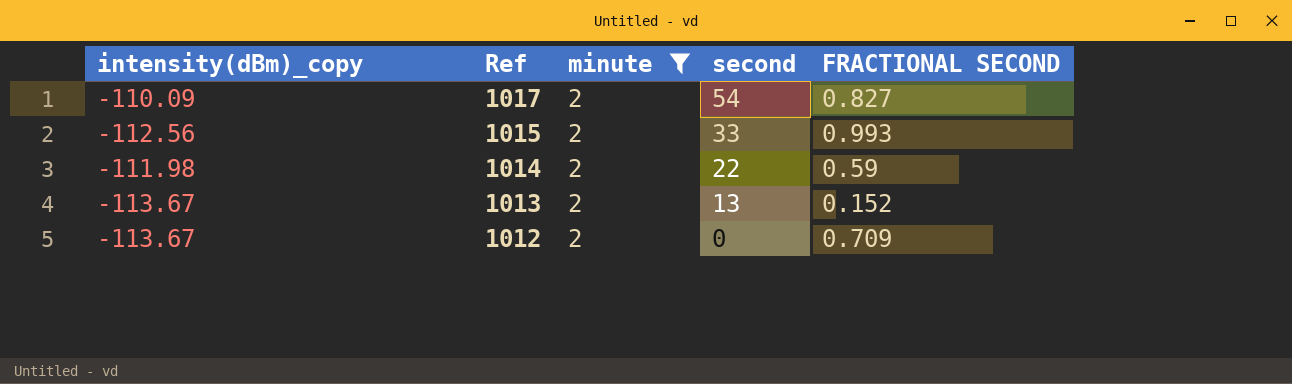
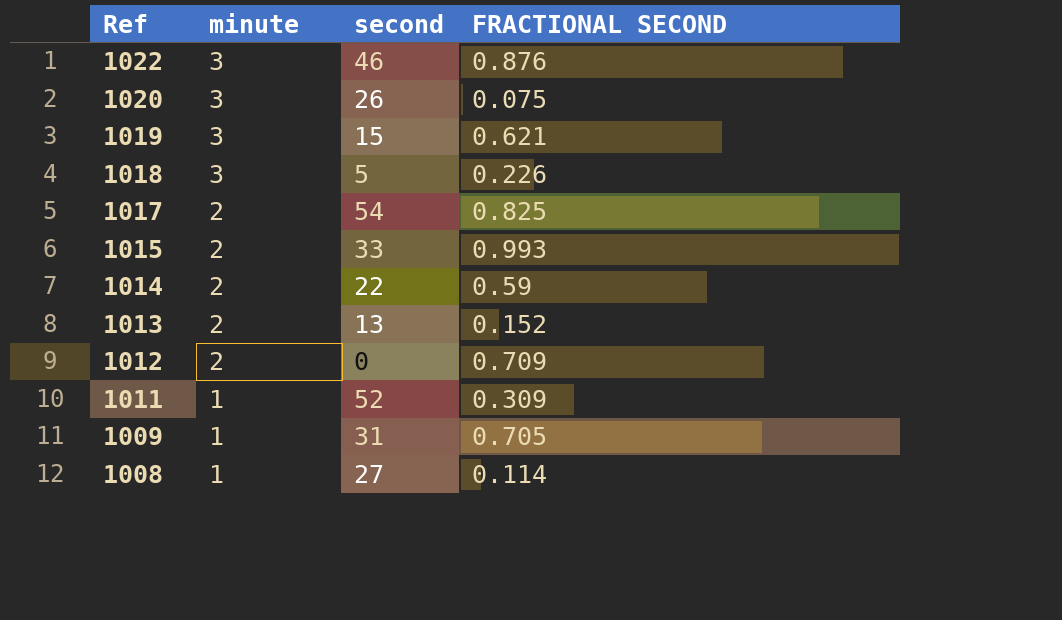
filter: minute = 2 -> none
column intensity(dBm)_copy | position: 1 -> none
1017 | FRACTIONAL SECOND: 0.827 -> 0.825

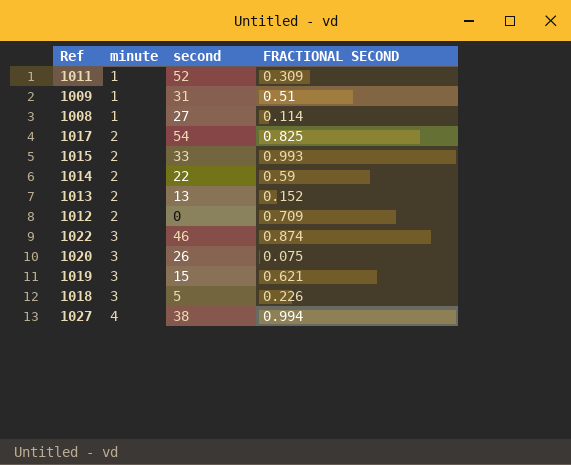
row order: Ref descending -> minute ascending
1009 | FRACTIONAL SECOND: 0.705 -> 0.51
1022 | FRACTIONAL SECOND: 0.876 -> 0.874
row 1027: none -> 4 | 38 | 0.994

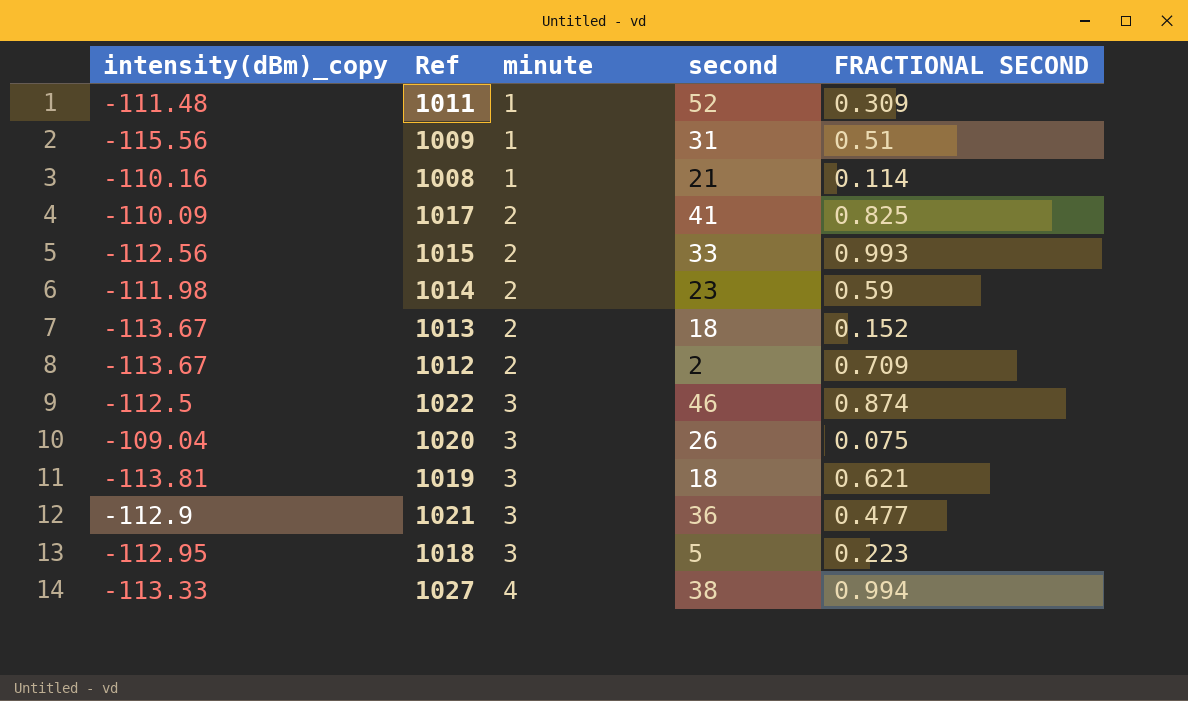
column intensity(dBm)_copy | position: none -> 1
1008 | second: 27 -> 21
1017 | second: 54 -> 41
1014 | second: 22 -> 23
1013 | second: 13 -> 18
1012 | second: 0 -> 2
1019 | second: 15 -> 18
row 1021: none -> -112.9 | 3 | 36 | 0.477
1018 | FRACTIONAL SECOND: 0.226 -> 0.223

